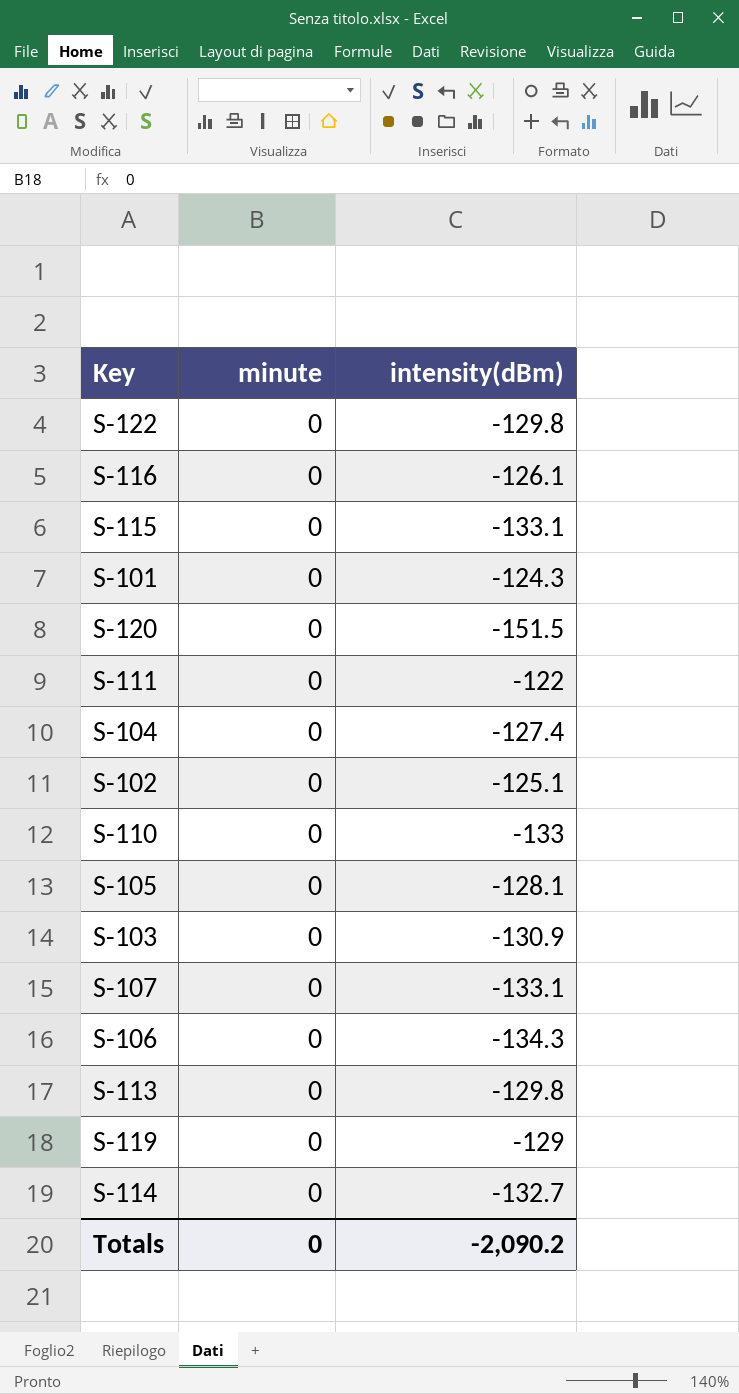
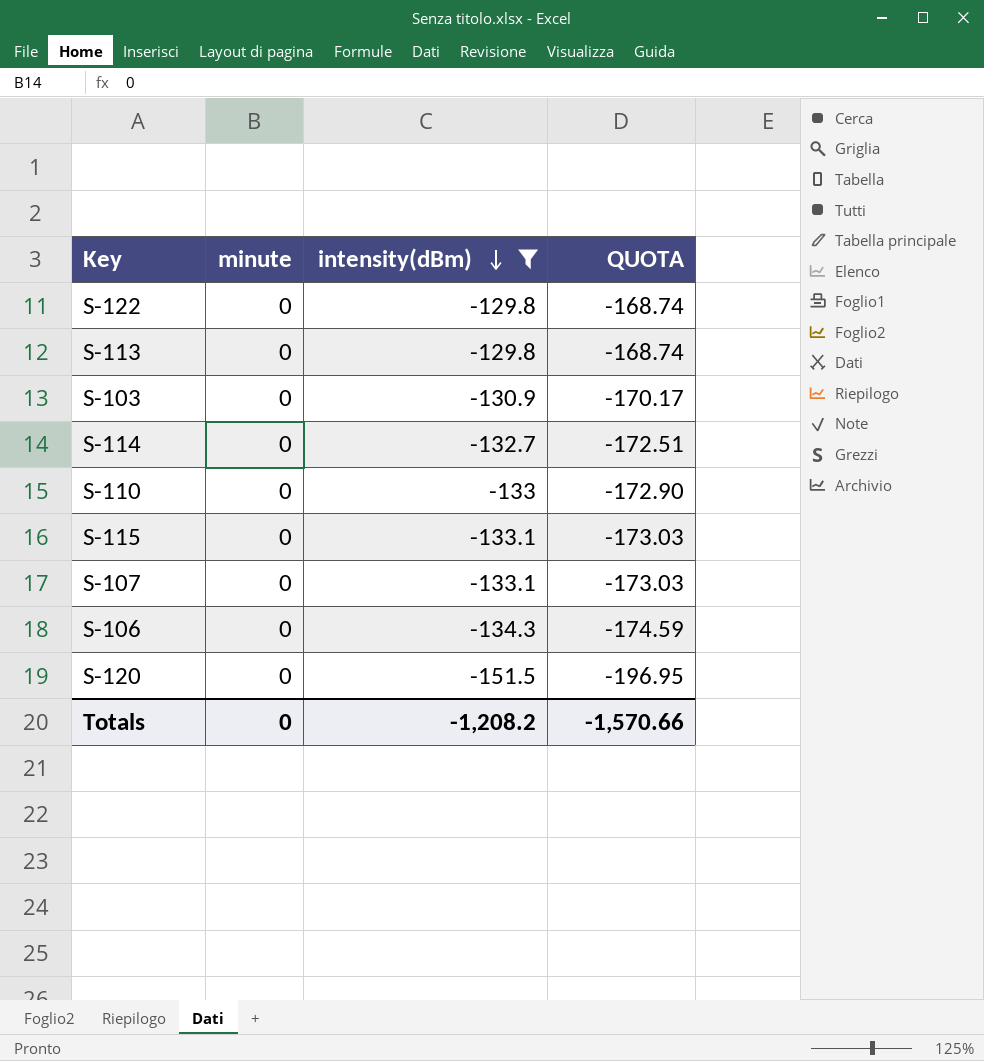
filter: none -> intensity(dBm) <= -129.8
row order: none -> intensity(dBm) descending
column QUOTA | formula: none -> [intensity(dBm)] * 1.3
Totals | intensity(dBm): -2,090.2 -> -1,208.2

